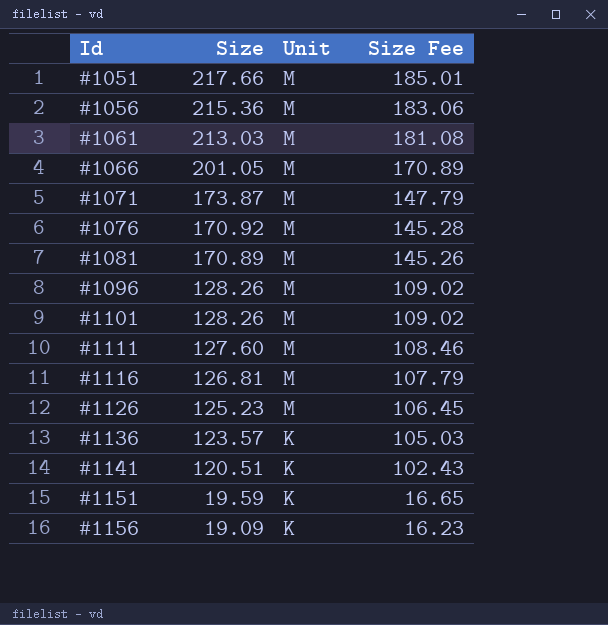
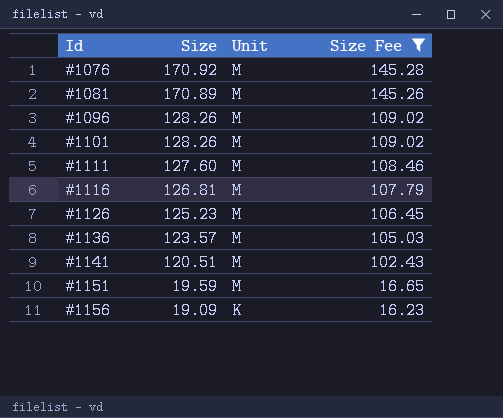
filter: none -> Size Fee <= 145.28
#1136 | Unit: K -> M
#1141 | Unit: K -> M
#1151 | Unit: K -> M

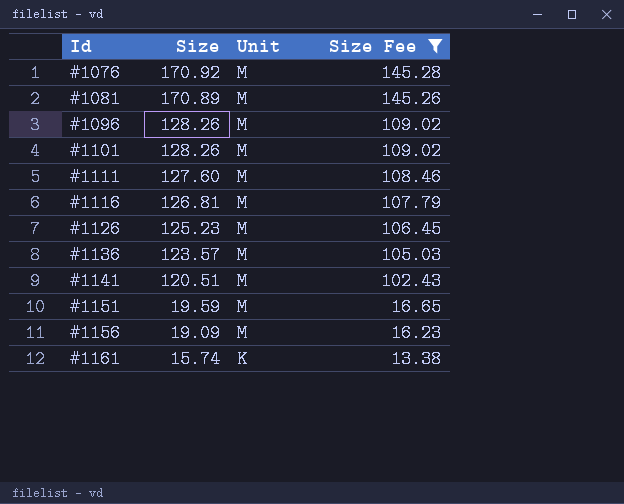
#1156 | Unit: K -> M
row #1161: none -> 15.74 | K | 13.38

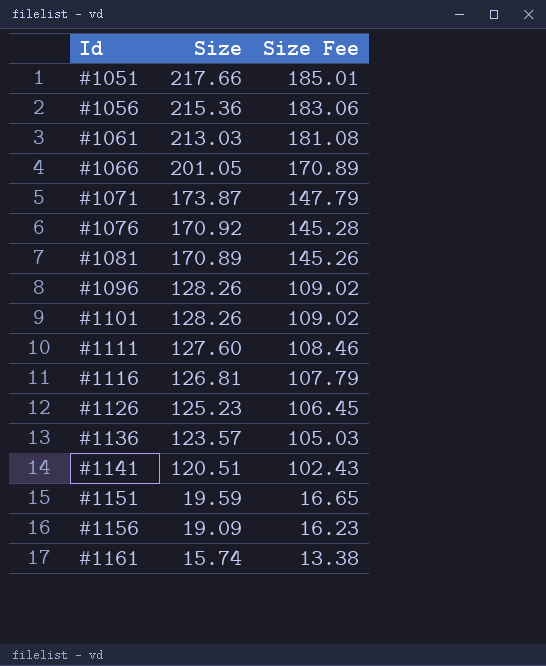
filter: Size Fee <= 145.28 -> none
column Unit | position: 3 -> none

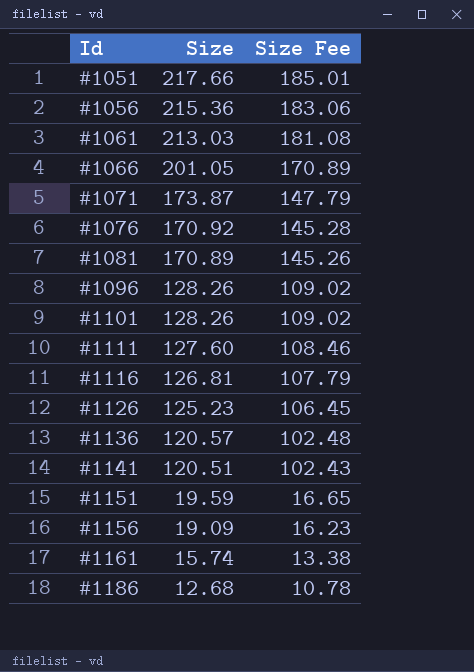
#1136 | Size: 123.57 -> 120.57
#1136 | Size Fee: 105.03 -> 102.48
row #1186: none -> 12.68 | 10.78

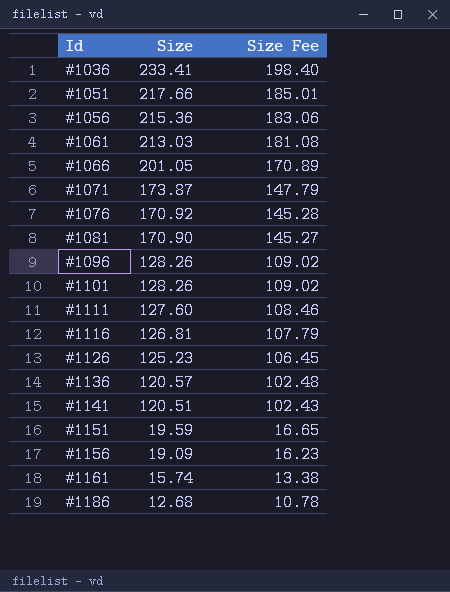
row #1036: none -> 233.41 | 198.40
#1081 | Size: 170.89 -> 170.90
#1081 | Size Fee: 145.26 -> 145.27

